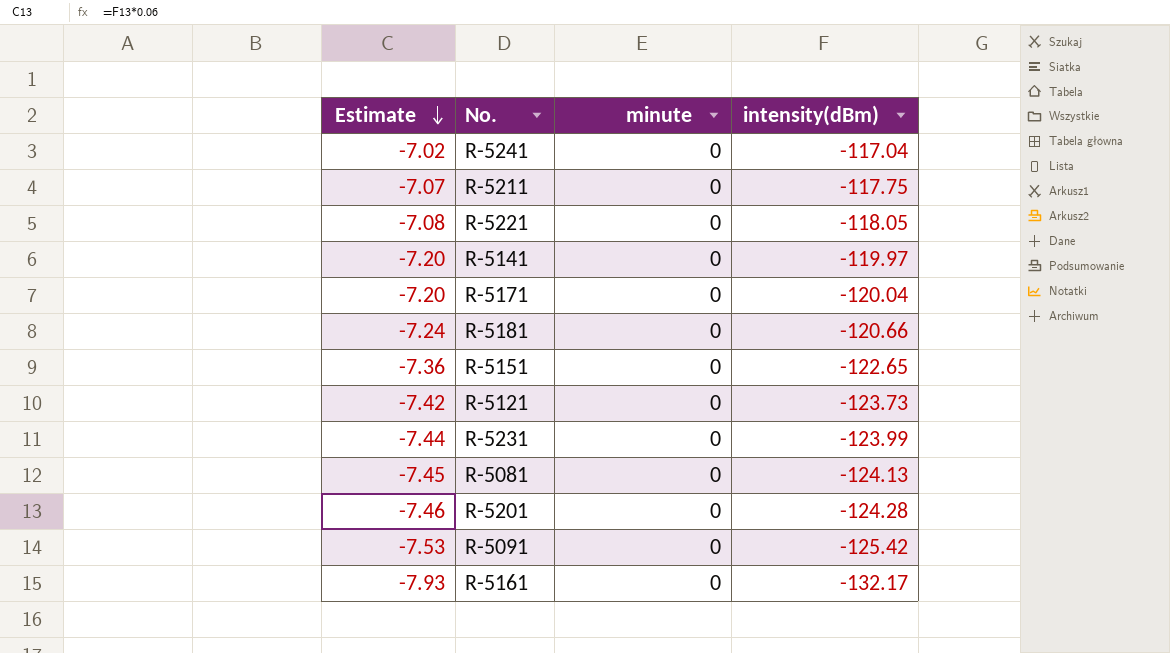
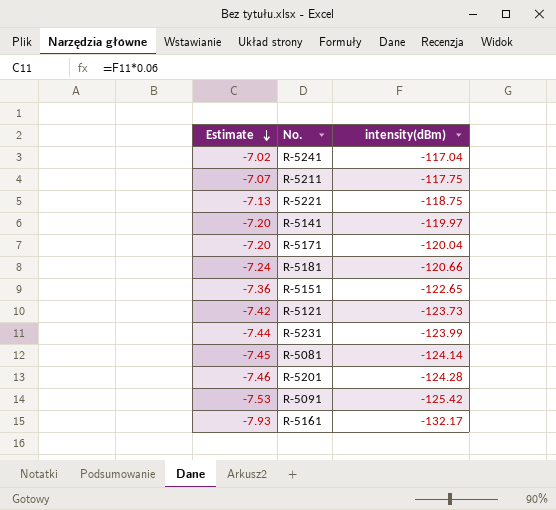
column minute | position: 3 -> none
R-5221 | Estimate: -7.08 -> -7.13
R-5221 | intensity(dBm): -118.05 -> -118.75
R-5081 | intensity(dBm): -124.13 -> -124.14

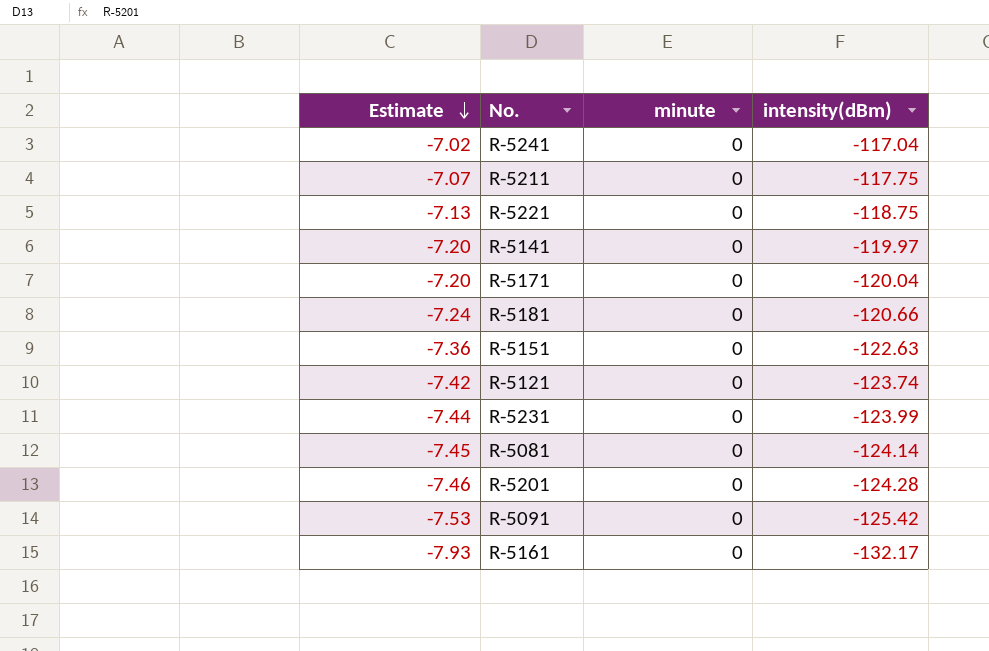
column minute | position: none -> 3
R-5151 | intensity(dBm): -122.65 -> -122.63
R-5121 | intensity(dBm): -123.73 -> -123.74

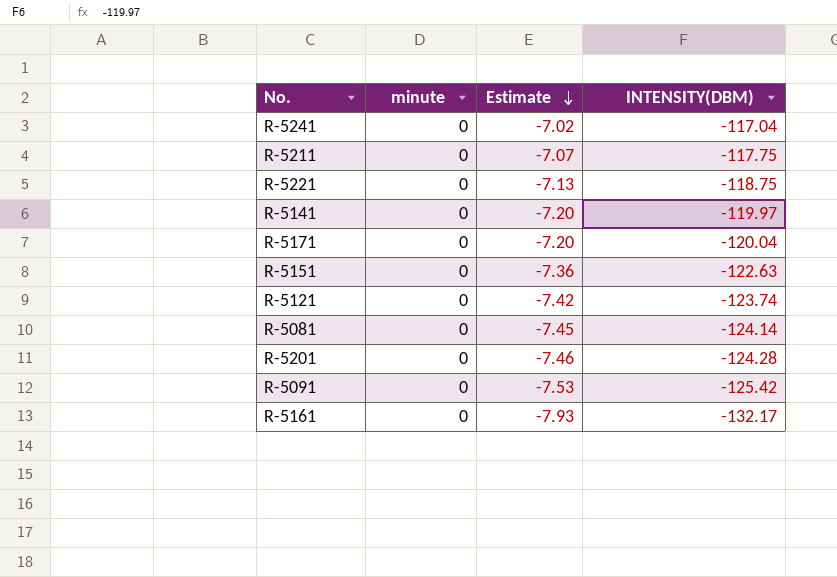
column Estimate | position: 1 -> 3
column name: intensity(dBm) -> INTENSITY(DBM)
row R-5181: -7.24 | 0 | -120.66 -> none
row R-5231: -7.44 | 0 | -123.99 -> none

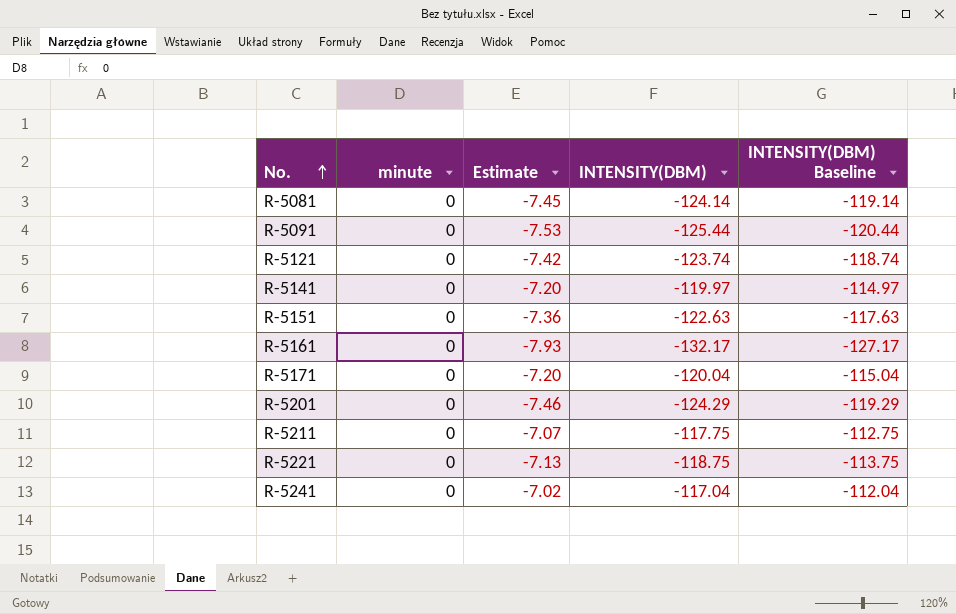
row order: Estimate descending -> No. ascending
column INTENSITY(DBM) Baseline | formula: none -> [INTENSITY(DBM)] + 5
R-5091 | INTENSITY(DBM): -125.42 -> -125.44
R-5201 | INTENSITY(DBM): -124.28 -> -124.29

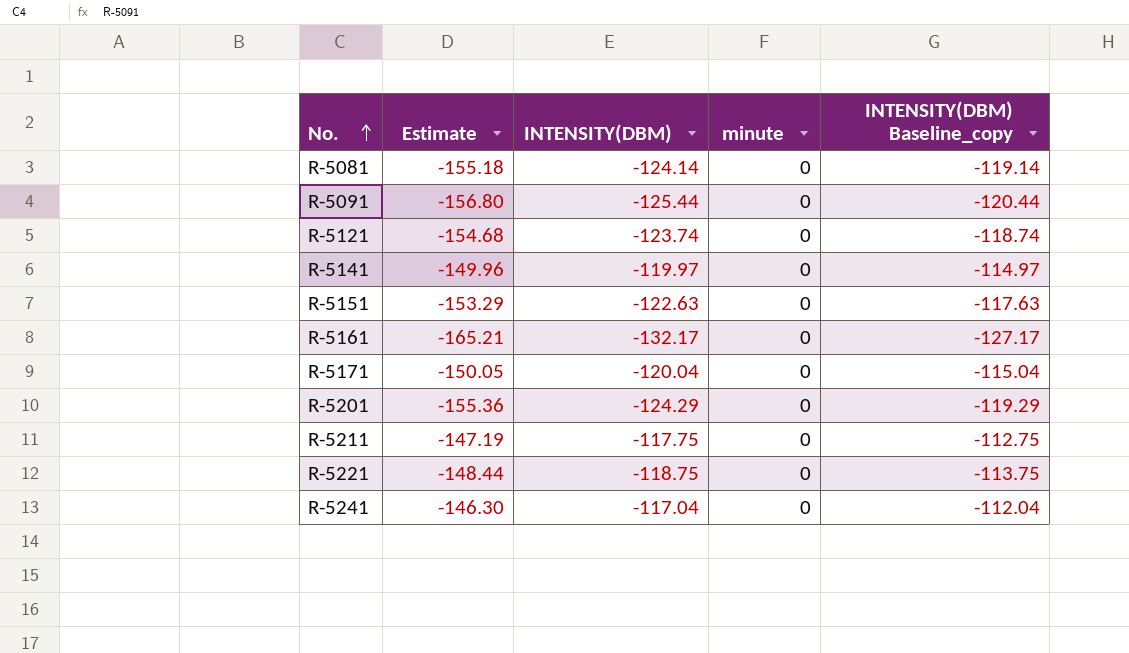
column Estimate | formula: [INTENSITY(DBM)] * 0.06 -> [INTENSITY(DBM)] * 1.25
column minute | position: 2 -> 4
column name: INTENSITY(DBM) Baseline -> INTENSITY(DBM) Baseline_copy

